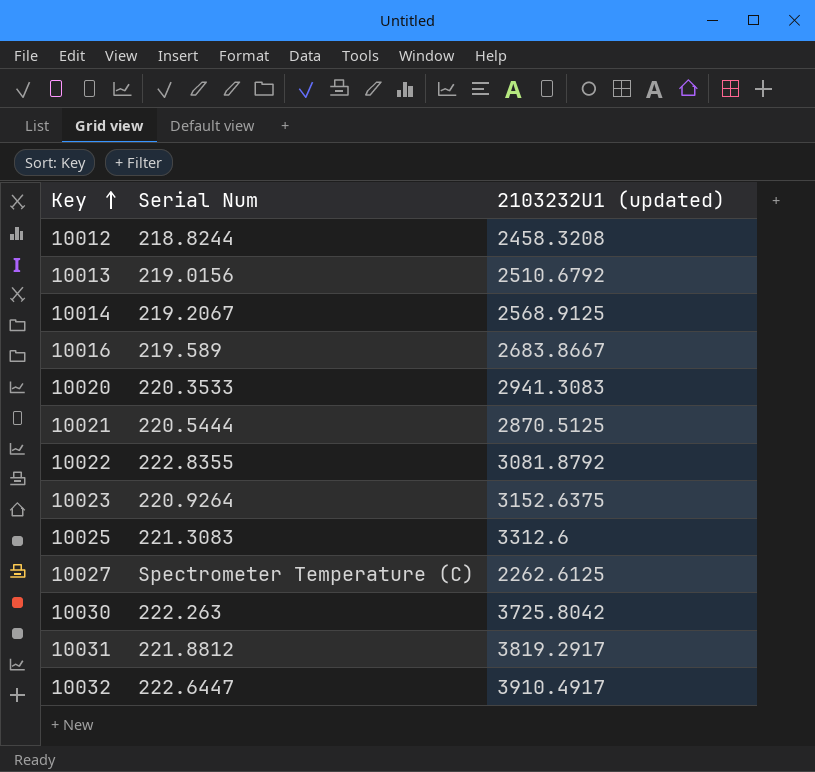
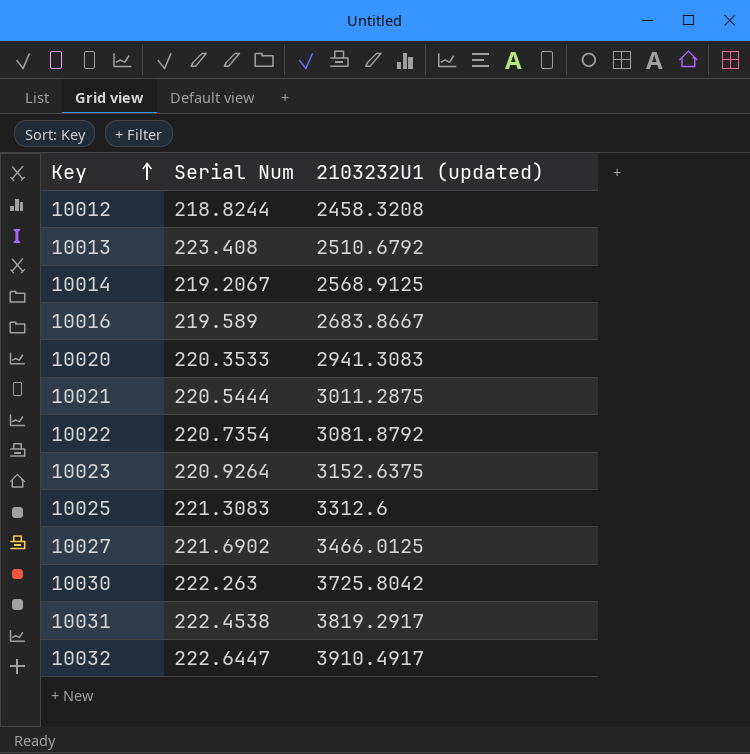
10013 | Serial Num: 219.0156 -> 223.408
10021 | 2103232U1 (updated): 2870.5125 -> 3011.2875
10022 | Serial Num: 222.8355 -> 220.7354
10027 | Serial Num: Spectrometer Temperature (C) -> 221.6902
10027 | 2103232U1 (updated): 2262.6125 -> 3466.0125
10031 | Serial Num: 221.8812 -> 222.4538

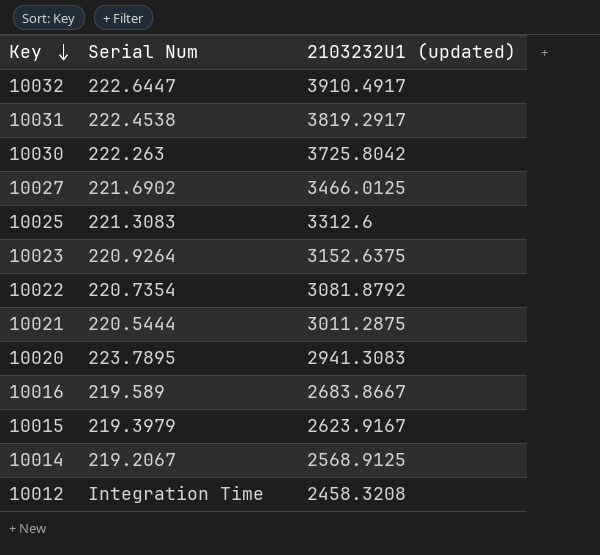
row order: Key ascending -> Key descending
row 10013: 223.408 | 2510.6792 -> none
10020 | Serial Num: 220.3533 -> 223.7895
row 10015: none -> 219.3979 | 2623.9167
10012 | Serial Num: 218.8244 -> Integration Time

